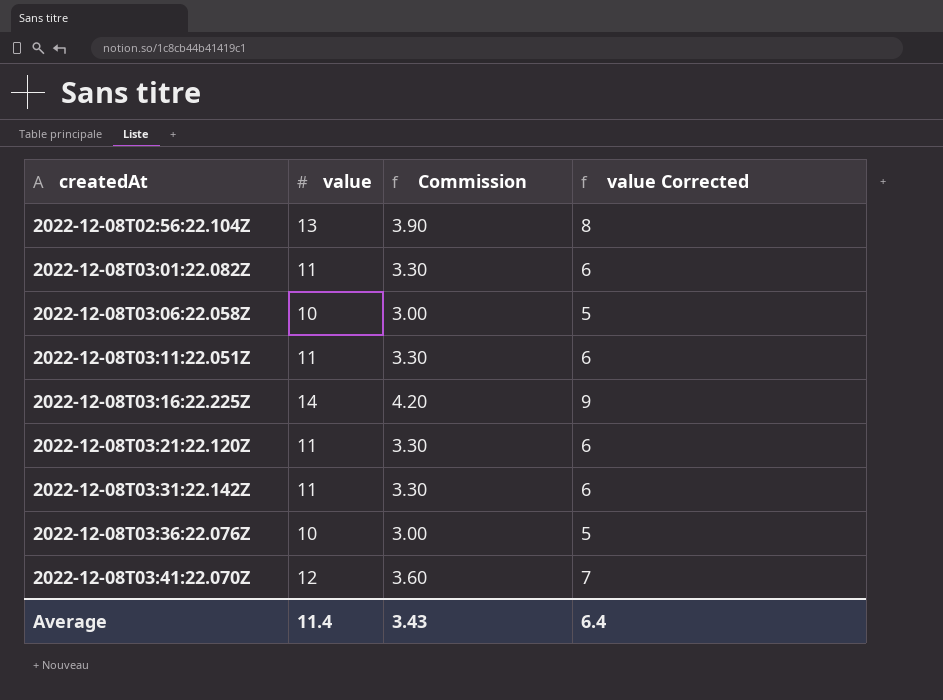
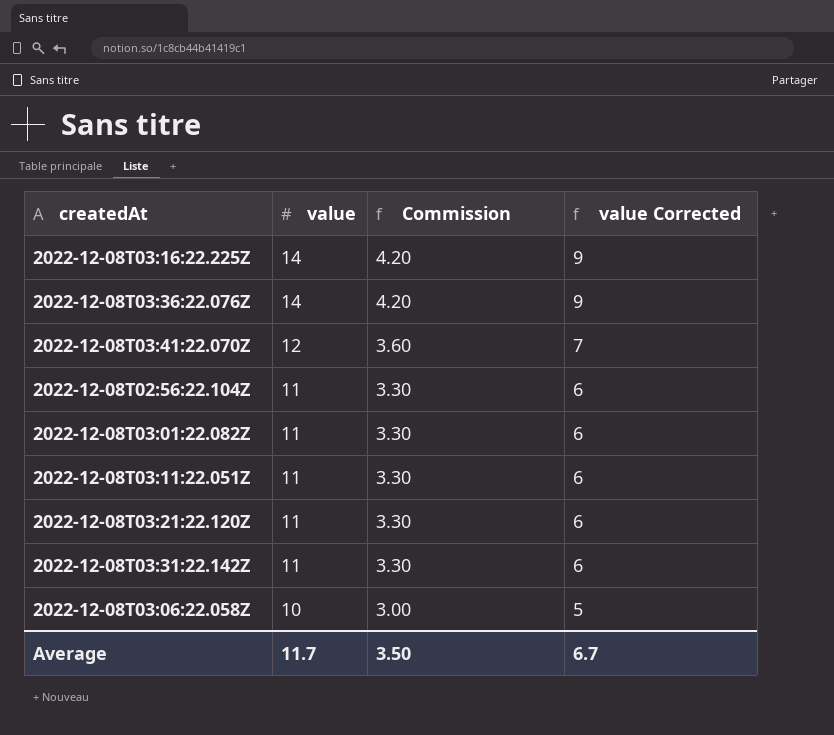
row order: createdAt ascending -> value descending
2022-12-08T03:36:22.076Z | value: 10 -> 14
2022-12-08T03:36:22.076Z | Commission: 3.00 -> 4.20
2022-12-08T03:36:22.076Z | value Corrected: 5 -> 9
2022-12-08T02:56:22.104Z | value: 13 -> 11
2022-12-08T02:56:22.104Z | Commission: 3.90 -> 3.30
2022-12-08T02:56:22.104Z | value Corrected: 8 -> 6
Average | value: 11.4 -> 11.7
Average | Commission: 3.43 -> 3.50
Average | value Corrected: 6.4 -> 6.7

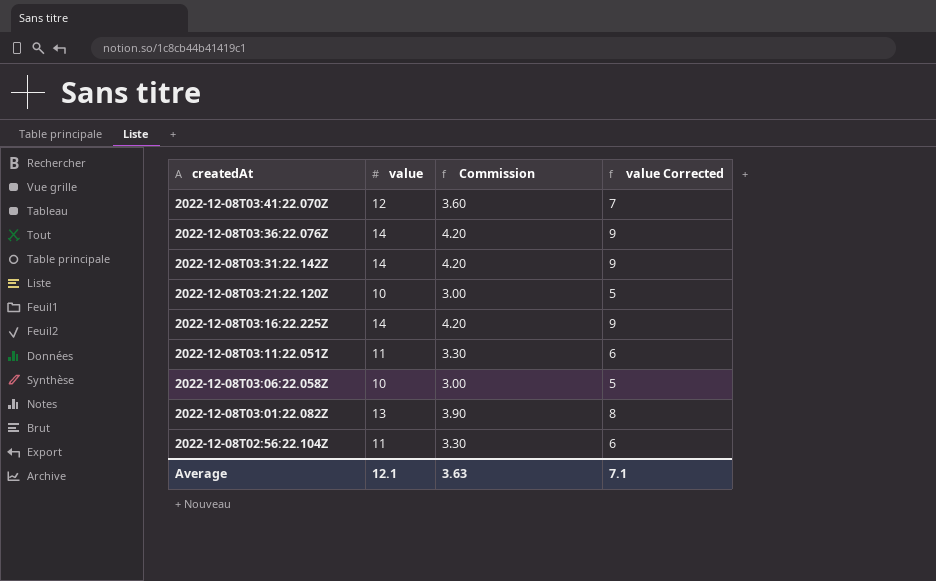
row order: value descending -> createdAt descending
2022-12-08T03:31:22.142Z | value: 11 -> 14
2022-12-08T03:31:22.142Z | Commission: 3.30 -> 4.20
2022-12-08T03:31:22.142Z | value Corrected: 6 -> 9
2022-12-08T03:21:22.120Z | value: 11 -> 10
2022-12-08T03:21:22.120Z | Commission: 3.30 -> 3.00
2022-12-08T03:21:22.120Z | value Corrected: 6 -> 5
2022-12-08T03:01:22.082Z | value: 11 -> 13
2022-12-08T03:01:22.082Z | Commission: 3.30 -> 3.90
2022-12-08T03:01:22.082Z | value Corrected: 6 -> 8
Average | value: 11.7 -> 12.1
Average | Commission: 3.50 -> 3.63
Average | value Corrected: 6.7 -> 7.1

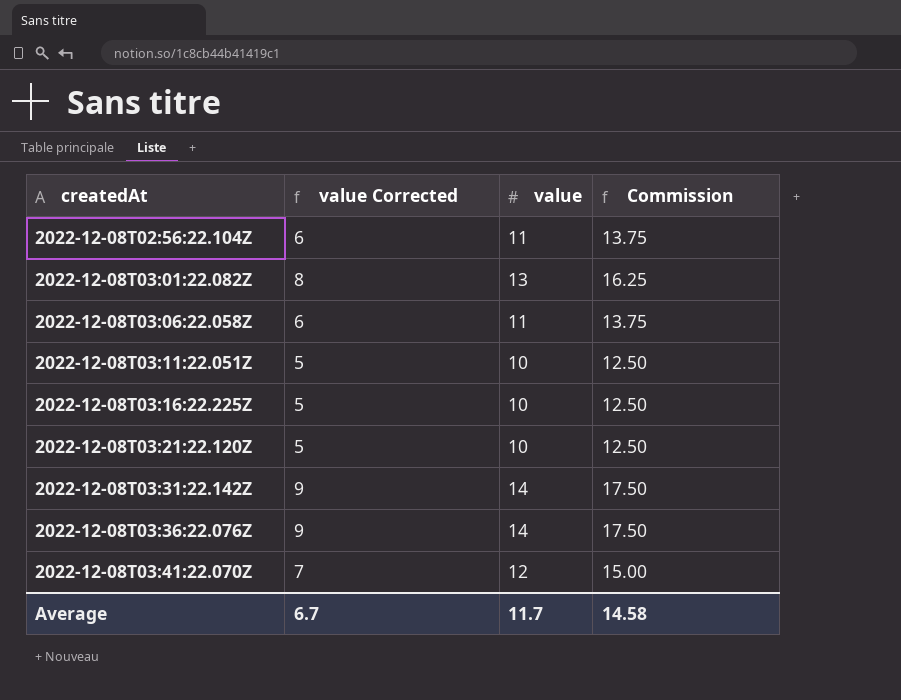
row order: createdAt descending -> createdAt ascending
column value Corrected | position: 4 -> 2
column Commission | formula: [value] * 0.3 -> [value] * 1.25
2022-12-08T03:06:22.058Z | value Corrected: 5 -> 6
2022-12-08T03:06:22.058Z | value: 10 -> 11
2022-12-08T03:11:22.051Z | value Corrected: 6 -> 5
2022-12-08T03:11:22.051Z | value: 11 -> 10
2022-12-08T03:16:22.225Z | value Corrected: 9 -> 5
2022-12-08T03:16:22.225Z | value: 14 -> 10
Average | value Corrected: 7.1 -> 6.7
Average | value: 12.1 -> 11.7
Average | Commission: 3.63 -> 14.58

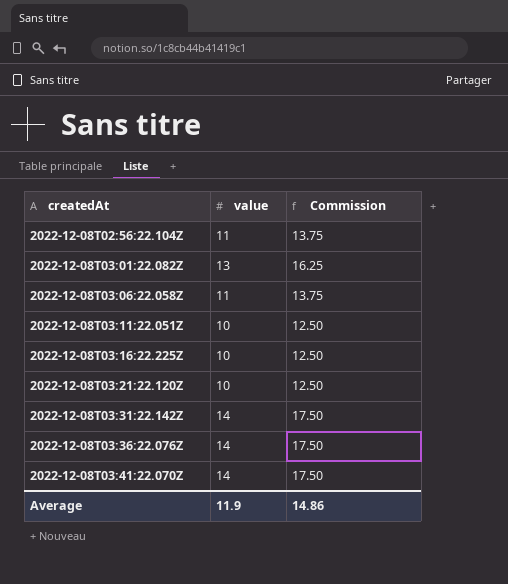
column value Corrected | formula: [value] - 5 -> none
2022-12-08T03:41:22.070Z | value: 12 -> 14
2022-12-08T03:41:22.070Z | Commission: 15.00 -> 17.50
Average | value: 11.7 -> 11.9
Average | Commission: 14.58 -> 14.86

